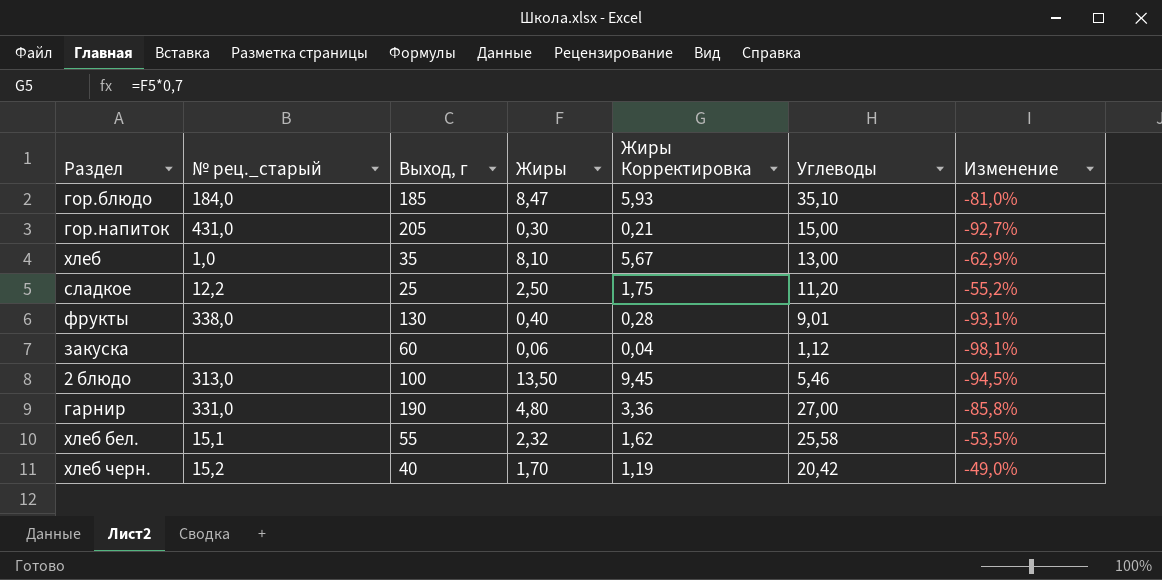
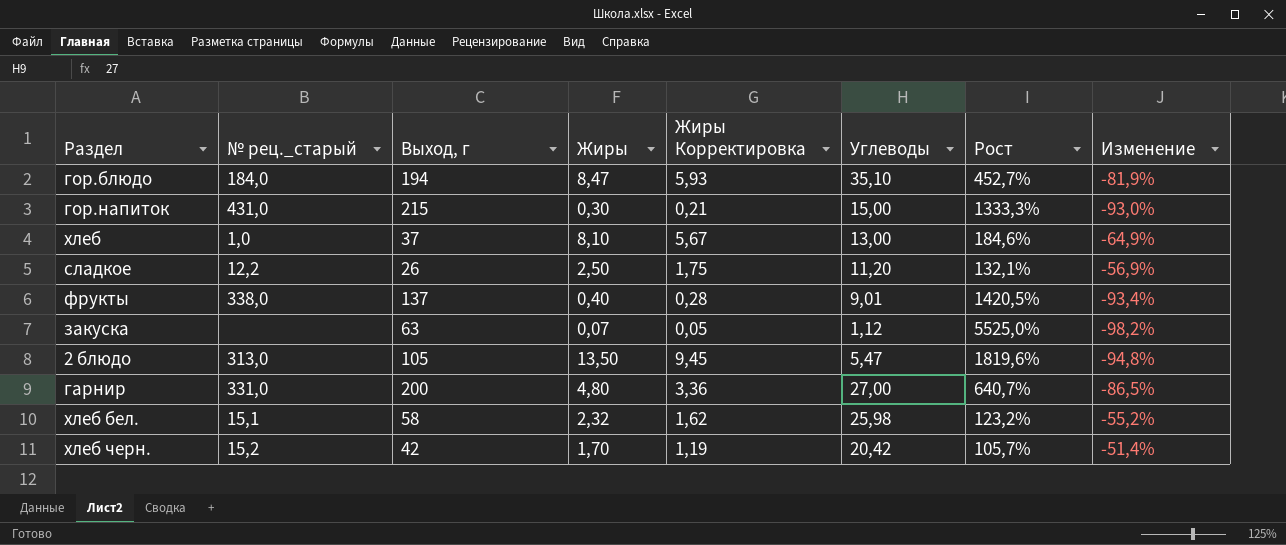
column Рост | formula: none -> ([Выход, г] - [Углеводы]) / [Углеводы]
гор.блюдо | Выход, г: 185 -> 194
гор.блюдо | Изменение: -81,0% -> -81,9%
гор.напиток | Выход, г: 205 -> 215
гор.напиток | Изменение: -92,7% -> -93,0%
хлеб | Выход, г: 35 -> 37
хлеб | Изменение: -62,9% -> -64,9%
сладкое | Выход, г: 25 -> 26
сладкое | Изменение: -55,2% -> -56,9%
фрукты | Выход, г: 130 -> 137
фрукты | Изменение: -93,1% -> -93,4%
закуска | Выход, г: 60 -> 63
закуска | Жиры: 0,06 -> 0,07
закуска | Жиры Корректировка: 0,04 -> 0,05
закуска | Изменение: -98,1% -> -98,2%
2 блюдо | Выход, г: 100 -> 105
2 блюдо | Углеводы: 5,46 -> 5,47
2 блюдо | Изменение: -94,5% -> -94,8%
гарнир | Выход, г: 190 -> 200
гарнир | Изменение: -85,8% -> -86,5%
хлеб бел. | Выход, г: 55 -> 58
хлеб бел. | Углеводы: 25,58 -> 25,98
хлеб бел. | Изменение: -53,5% -> -55,2%
хлеб черн. | Выход, г: 40 -> 42
хлеб черн. | Изменение: -49,0% -> -51,4%

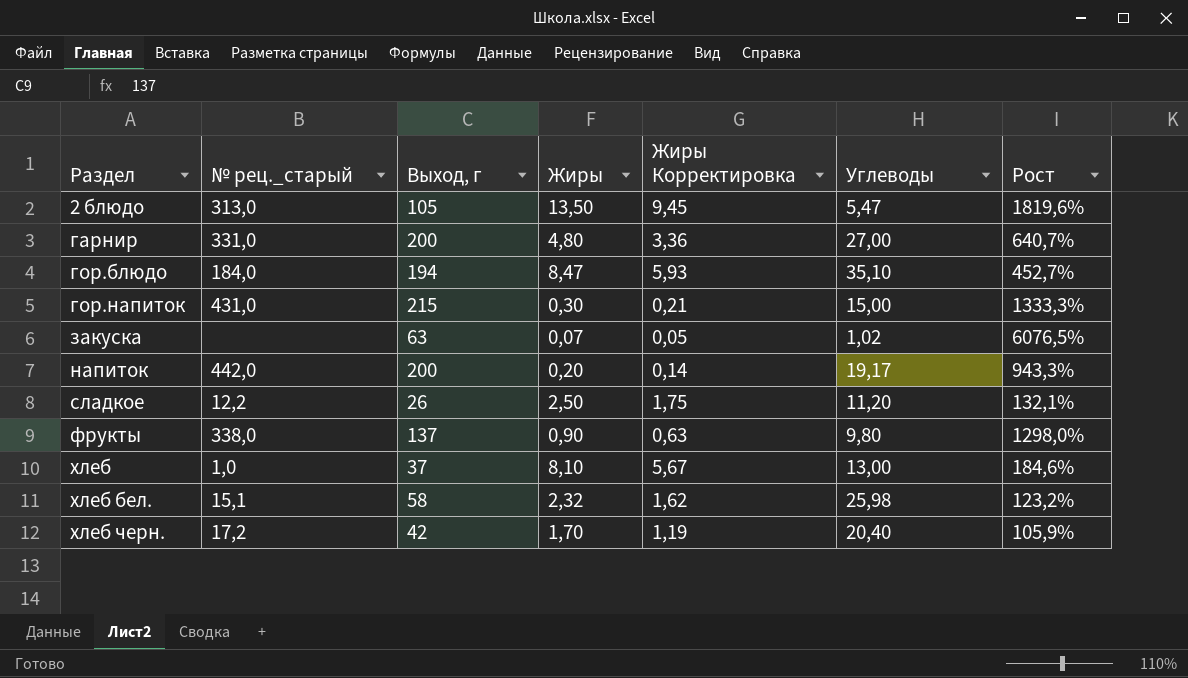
row order: none -> Раздел ascending
column Изменение | formula: ([Углеводы] - [Выход, г]) / [Выход, г] -> none
закуска | Углеводы: 1,12 -> 1,02
закуска | Рост: 5525,0% -> 6076,5%
row напиток: none -> 442,0 | 200 | 0,20 | 0,14 | 19,17 | 943,3%
фрукты | Жиры: 0,40 -> 0,90
фрукты | Жиры Корректировка: 0,28 -> 0,63
фрукты | Углеводы: 9,01 -> 9,80
фрукты | Рост: 1420,5% -> 1298,0%
хлеб черн. | № рец._старый: 15,2 -> 17,2
хлеб черн. | Углеводы: 20,42 -> 20,40
хлеб черн. | Рост: 105,7% -> 105,9%

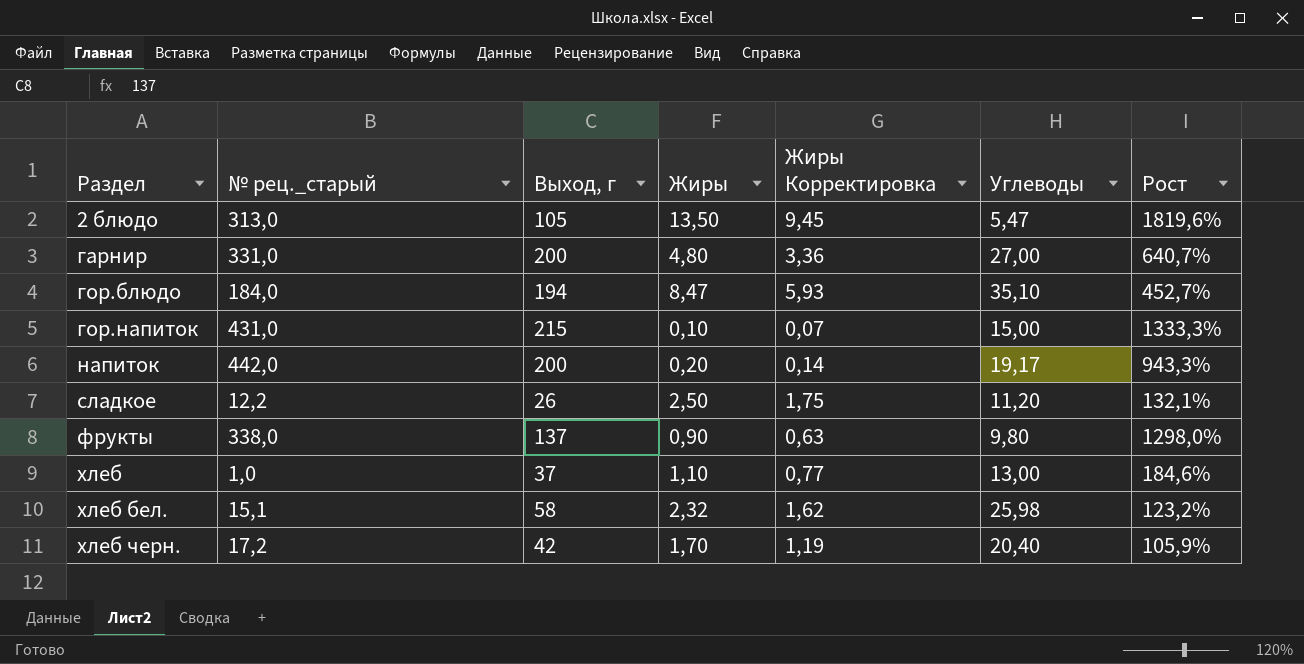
row закуска: none | 63 | 0,07 | 0,05 | 1,02 | 6076,5% -> none
гор.напиток | Жиры: 0,30 -> 0,10
гор.напиток | Жиры Корректировка: 0,21 -> 0,07
хлеб | Жиры: 8,10 -> 1,10
хлеб | Жиры Корректировка: 5,67 -> 0,77

